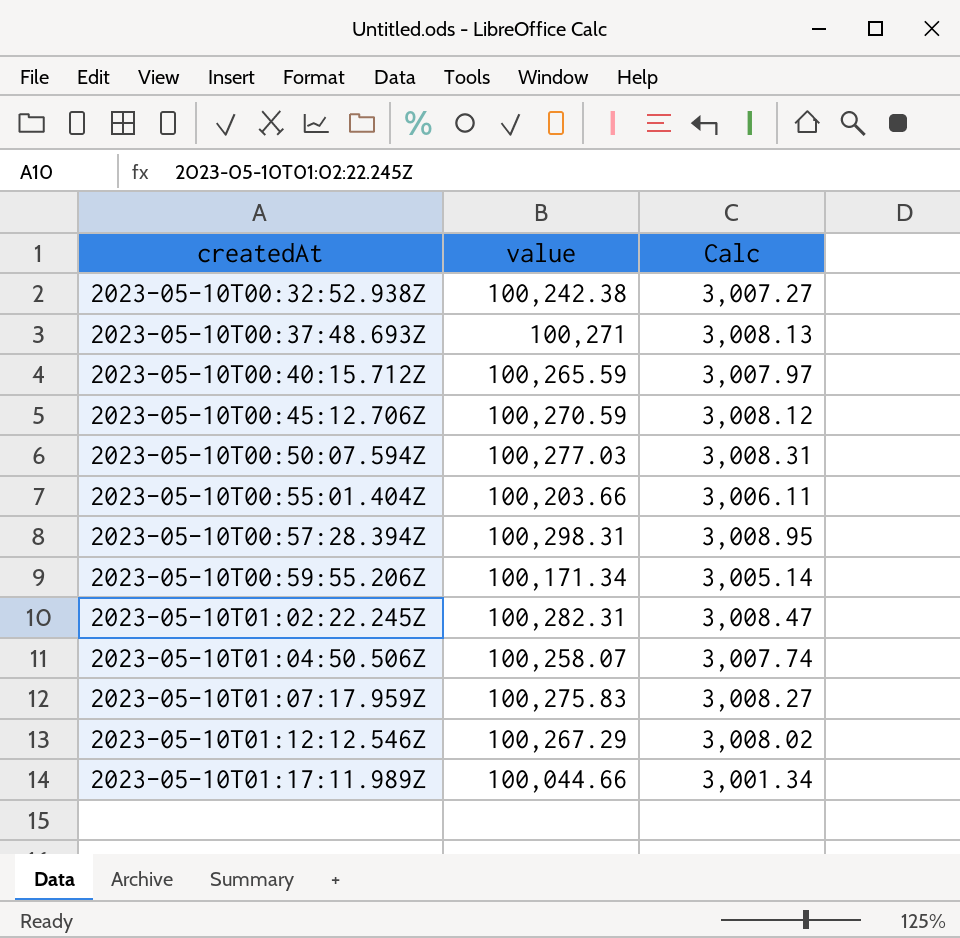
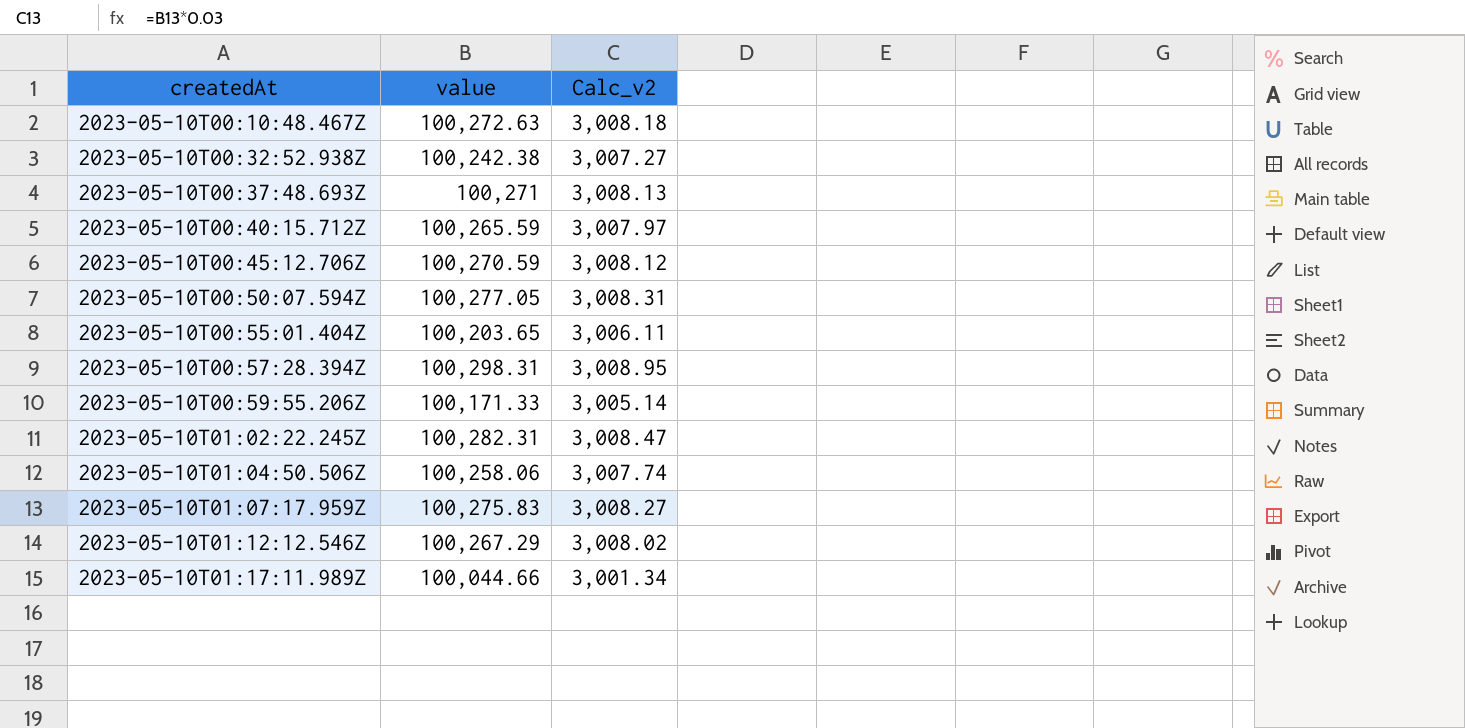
column name: Calc -> Calc_v2
row 2023-05-10T00:10:48.467Z: none -> 100,272.63 | 3,008.18
2023-05-10T00:50:07.594Z | value: 100,277.03 -> 100,277.05
2023-05-10T00:55:01.404Z | value: 100,203.66 -> 100,203.65
2023-05-10T00:59:55.206Z | value: 100,171.34 -> 100,171.33
2023-05-10T01:04:50.506Z | value: 100,258.07 -> 100,258.06

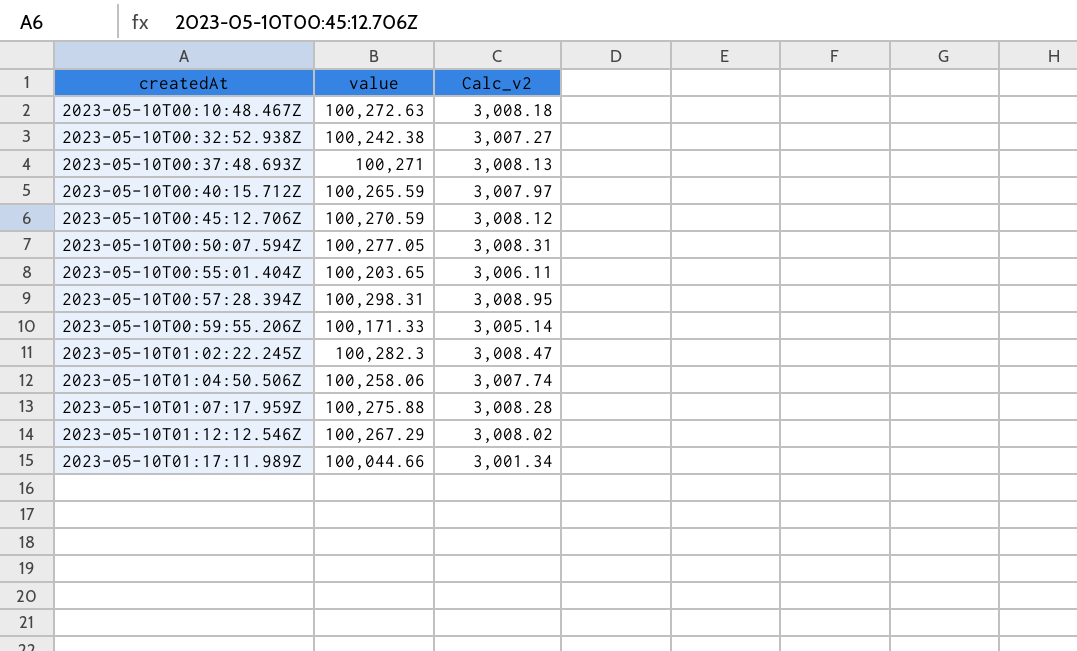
2023-05-10T01:02:22.245Z | value: 100,282.31 -> 100,282.3
2023-05-10T01:07:17.959Z | value: 100,275.83 -> 100,275.88
2023-05-10T01:07:17.959Z | Calc_v2: 3,008.27 -> 3,008.28

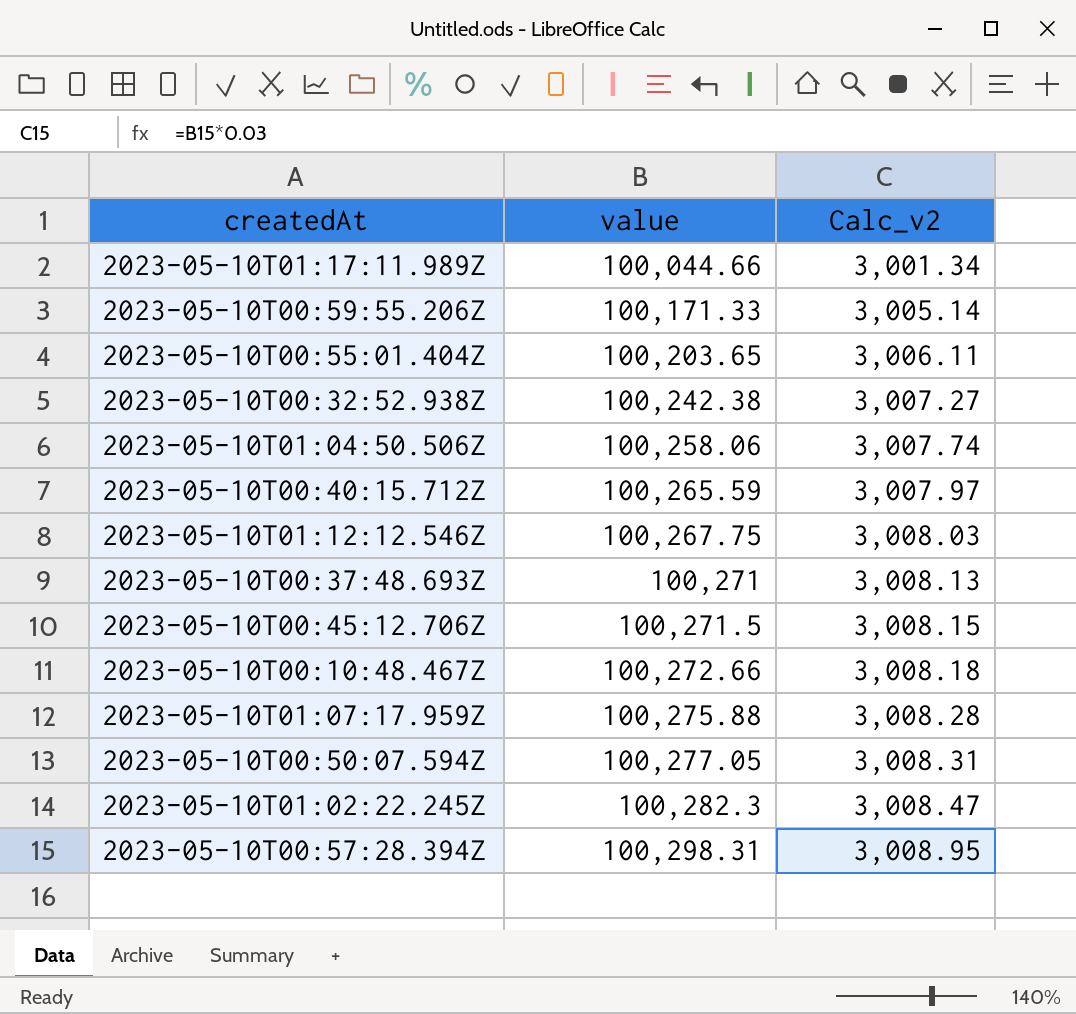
row order: createdAt ascending -> value ascending
2023-05-10T01:12:12.546Z | value: 100,267.29 -> 100,267.75
2023-05-10T01:12:12.546Z | Calc_v2: 3,008.02 -> 3,008.03
2023-05-10T00:45:12.706Z | value: 100,270.59 -> 100,271.5
2023-05-10T00:45:12.706Z | Calc_v2: 3,008.12 -> 3,008.15
2023-05-10T00:10:48.467Z | value: 100,272.63 -> 100,272.66

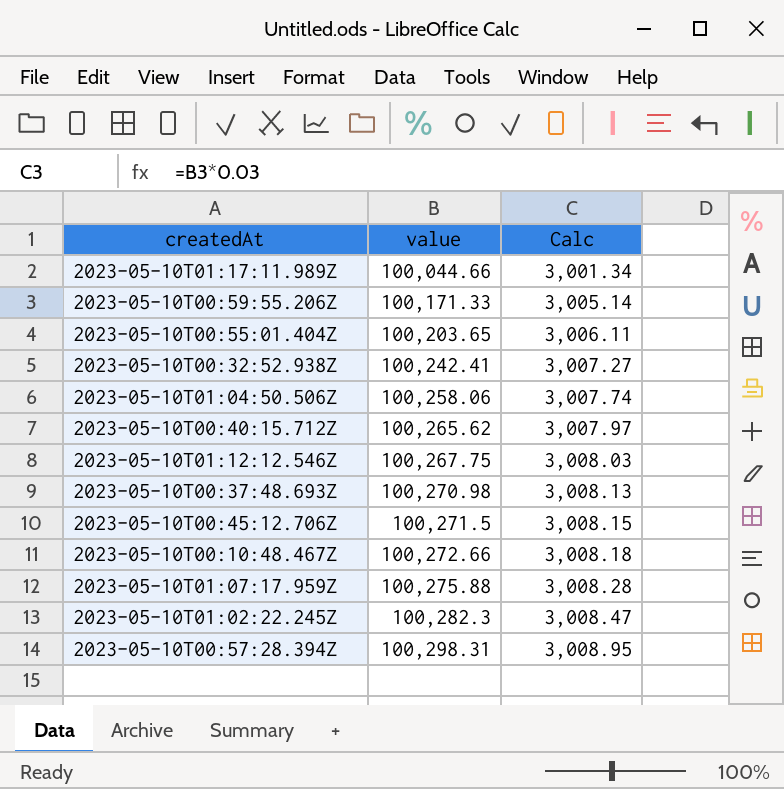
column name: Calc_v2 -> Calc
row 2023-05-10T00:50:07.594Z: 100,277.05 | 3,008.31 -> none
2023-05-10T00:32:52.938Z | value: 100,242.38 -> 100,242.41
2023-05-10T00:40:15.712Z | value: 100,265.59 -> 100,265.62
2023-05-10T00:37:48.693Z | value: 100,271 -> 100,270.98

